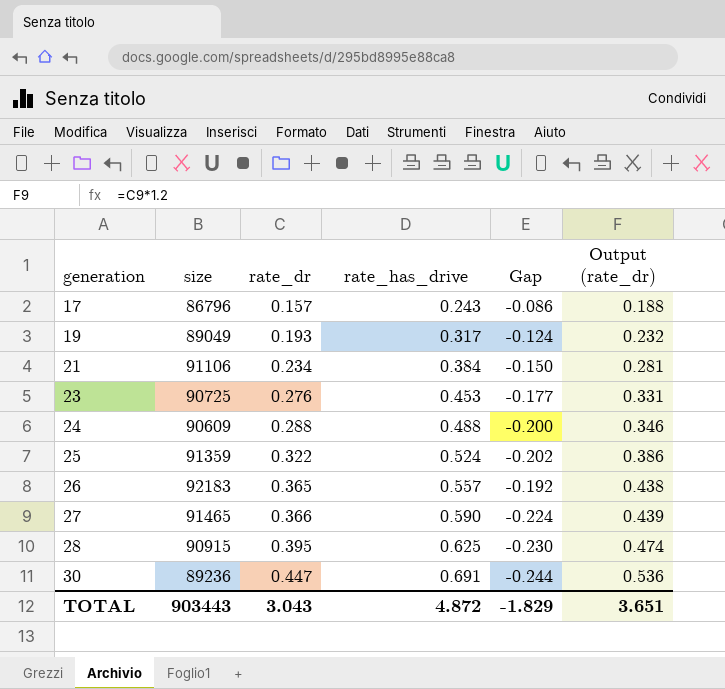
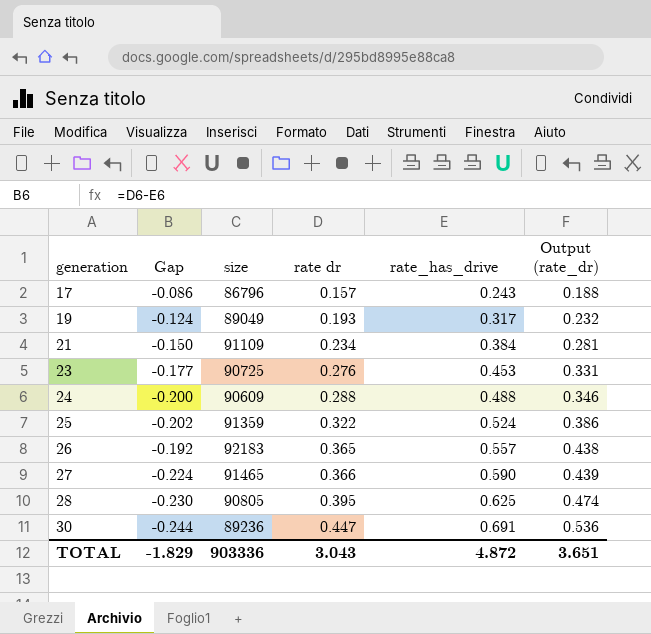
column Gap | position: 5 -> 2
column name: rate_dr -> rate dr
21 | size: 91106 -> 91109
28 | size: 90915 -> 90805
TOTAL | size: 903443 -> 903336

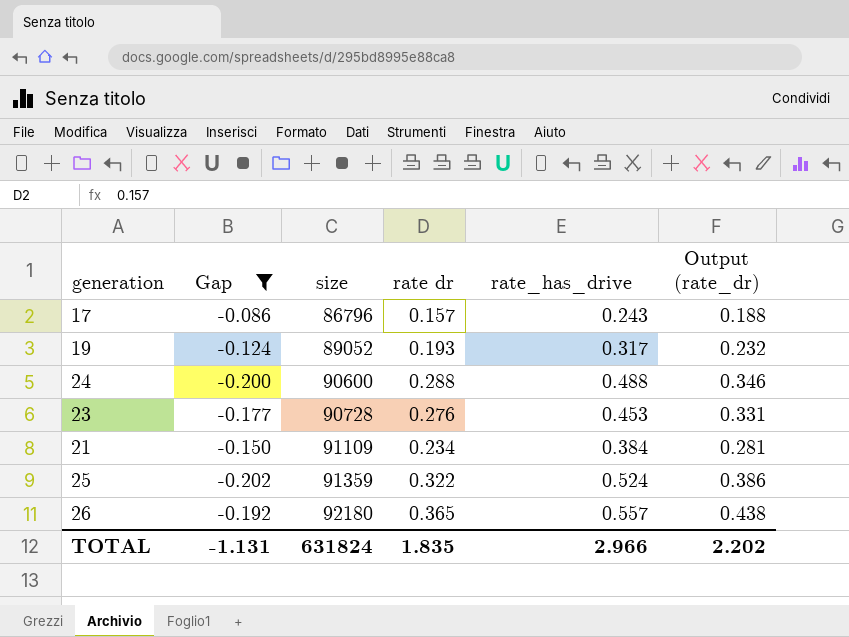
filter: none -> Gap >= -0.202
row order: generation ascending -> size ascending
19 | size: 89049 -> 89052
24 | size: 90609 -> 90600
23 | size: 90725 -> 90728
26 | size: 92183 -> 92180
TOTAL | Gap: -1.829 -> -1.131
TOTAL | size: 903336 -> 631824
TOTAL | rate dr: 3.043 -> 1.835
TOTAL | rate_has_drive: 4.872 -> 2.966
TOTAL | Output (rate_dr): 3.651 -> 2.202

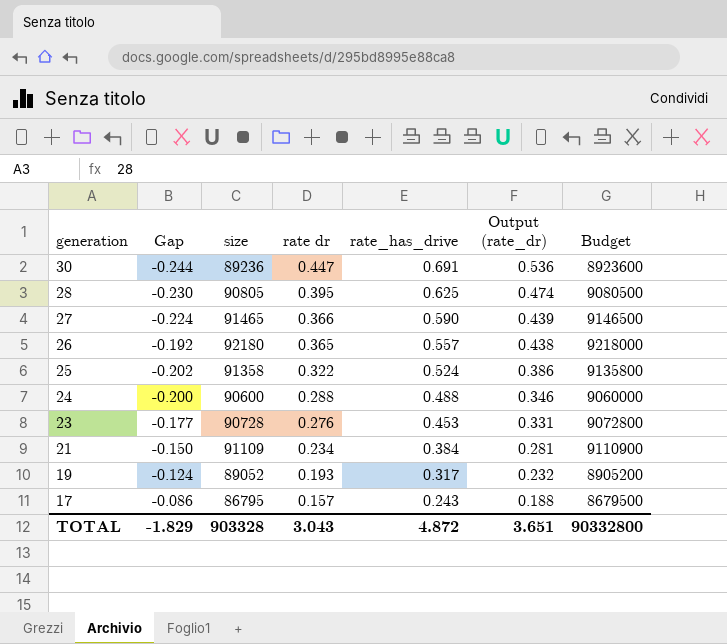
filter: Gap >= -0.202 -> none
row order: size ascending -> generation descending
column Budget | formula: none -> [size] * 100
25 | size: 91359 -> 91358
17 | size: 86796 -> 86795
TOTAL | Gap: -1.131 -> -1.829
TOTAL | size: 631824 -> 903328
TOTAL | rate dr: 1.835 -> 3.043
TOTAL | rate_has_drive: 2.966 -> 4.872
TOTAL | Output (rate_dr): 2.202 -> 3.651

